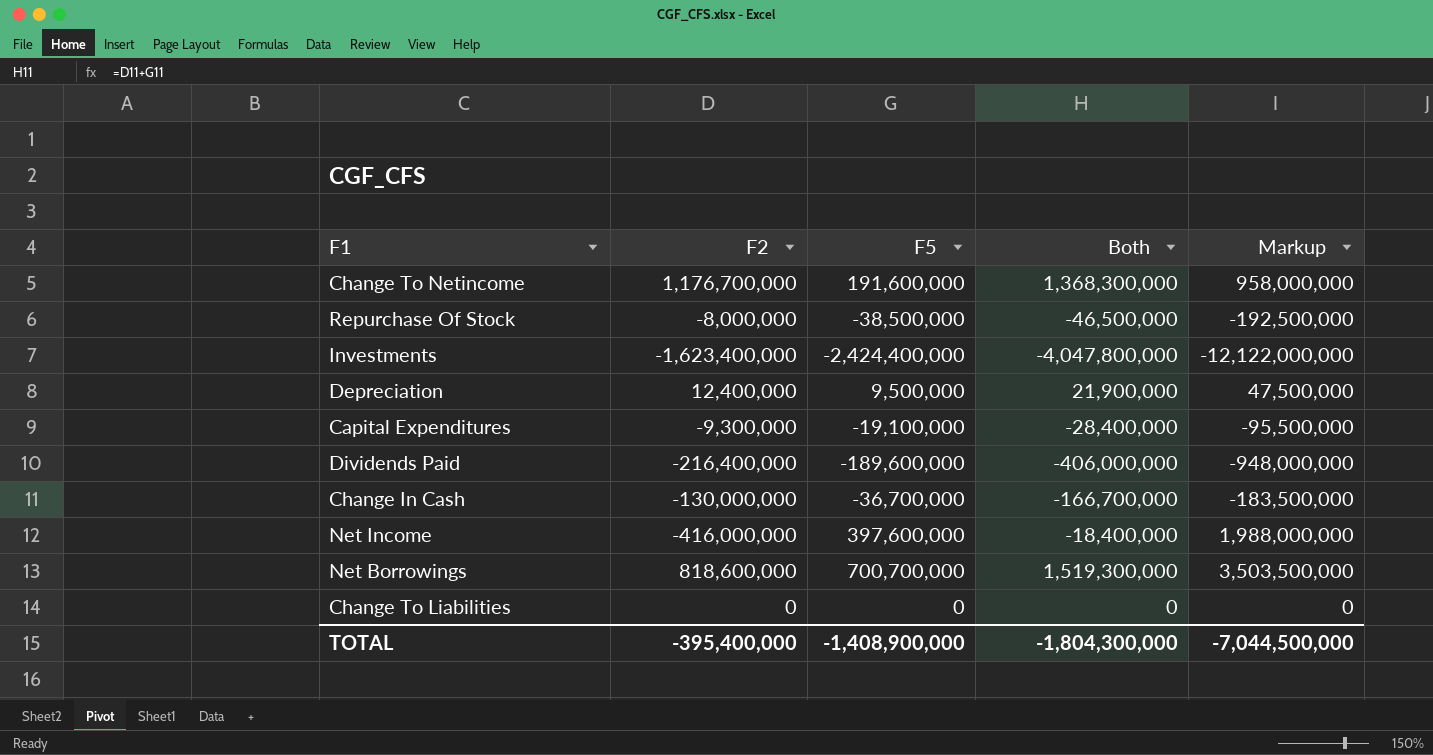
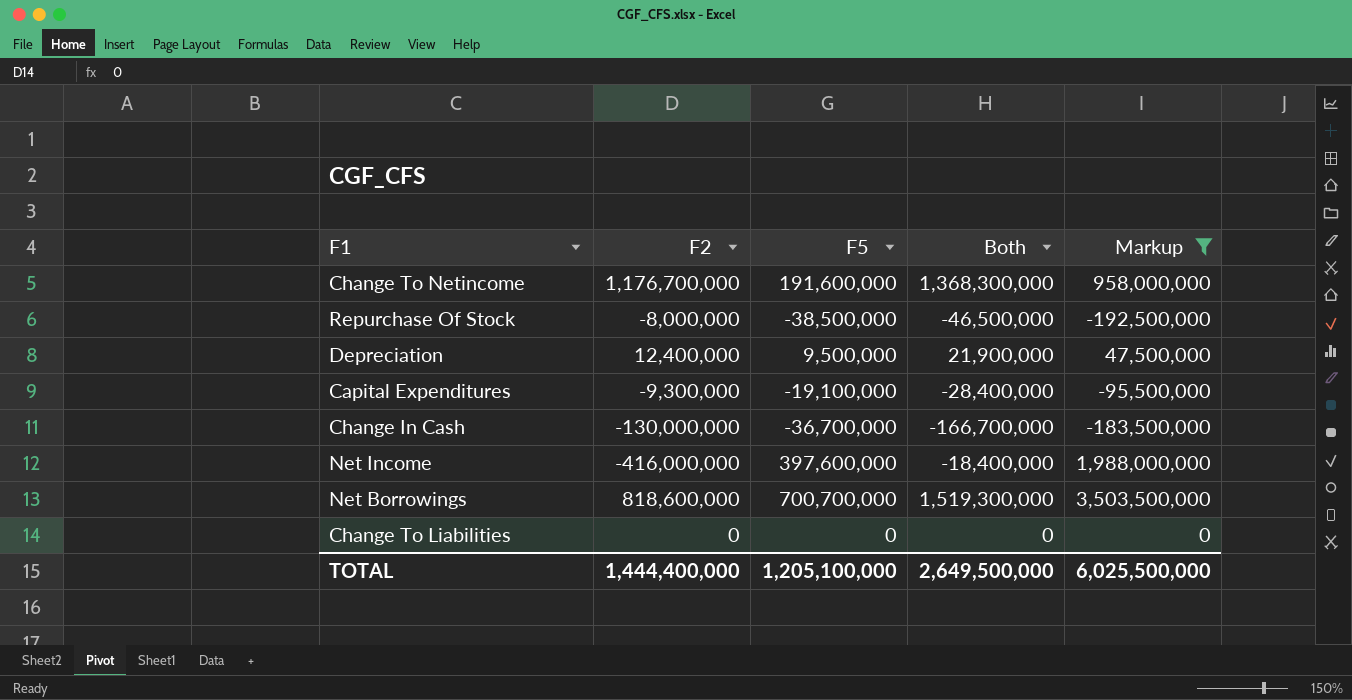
filter: none -> Markup >= -192,500,000
TOTAL | F2: -395,400,000 -> 1,444,400,000
TOTAL | F5: -1,408,900,000 -> 1,205,100,000
TOTAL | Both: -1,804,300,000 -> 2,649,500,000
TOTAL | Markup: -7,044,500,000 -> 6,025,500,000

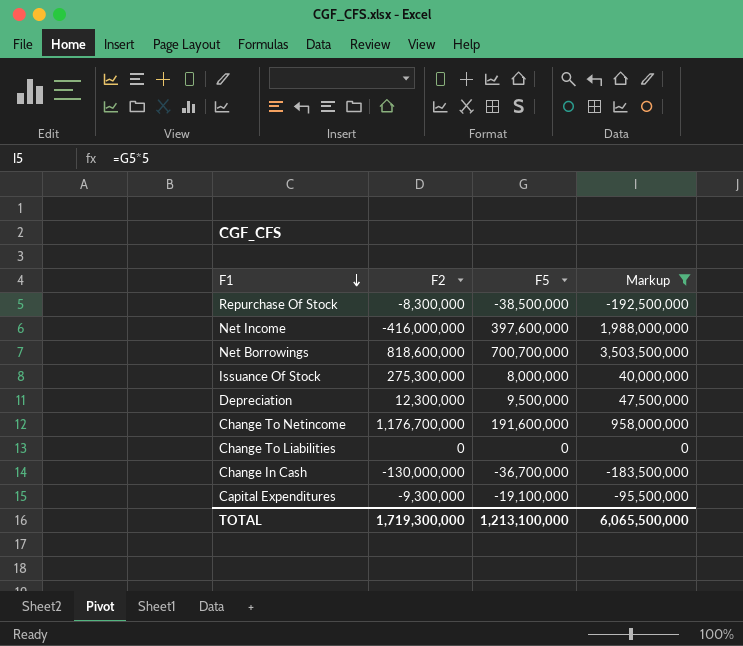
row order: none -> F1 descending
column Both | formula: [F2] + [F5] -> none
Repurchase Of Stock | F2: -8,000,000 -> -8,300,000
row Issuance Of Stock: none -> 275,300,000 | 8,000,000 | 40,000,000
Depreciation | F2: 12,400,000 -> 12,300,000
TOTAL | F2: 1,444,400,000 -> 1,719,300,000
TOTAL | F5: 1,205,100,000 -> 1,213,100,000
TOTAL | Markup: 6,025,500,000 -> 6,065,500,000

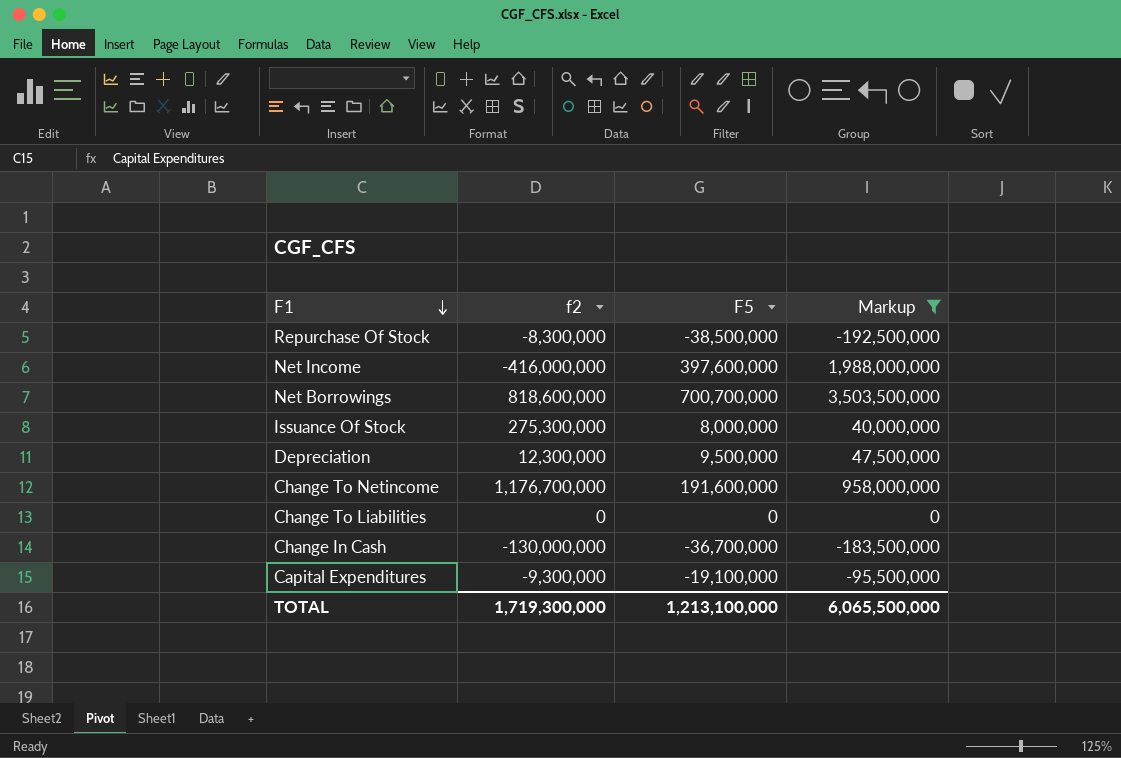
column name: F2 -> f2

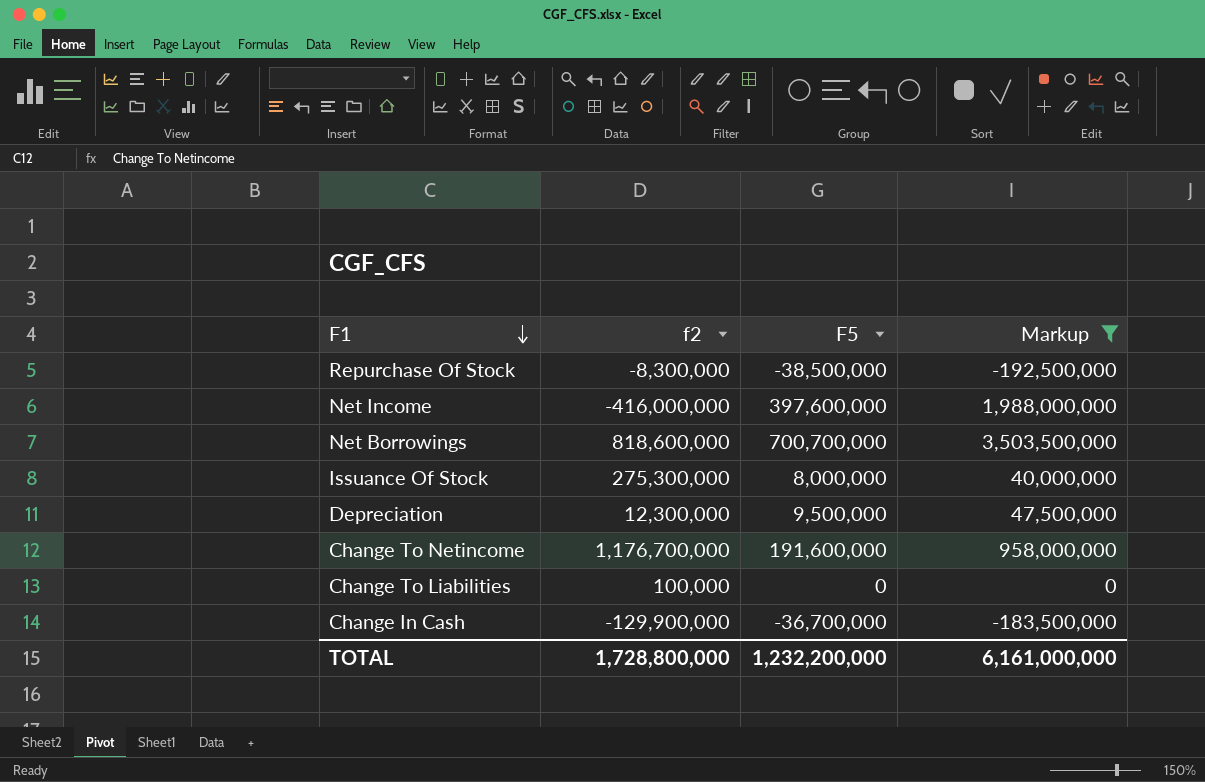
row Capital Expenditures: -9,300,000 | -19,100,000 | -95,500,000 -> none
Change To Liabilities | f2: 0 -> 100,000
Change In Cash | f2: -130,000,000 -> -129,900,000
TOTAL | f2: 1,719,300,000 -> 1,728,800,000
TOTAL | F5: 1,213,100,000 -> 1,232,200,000
TOTAL | Markup: 6,065,500,000 -> 6,161,000,000

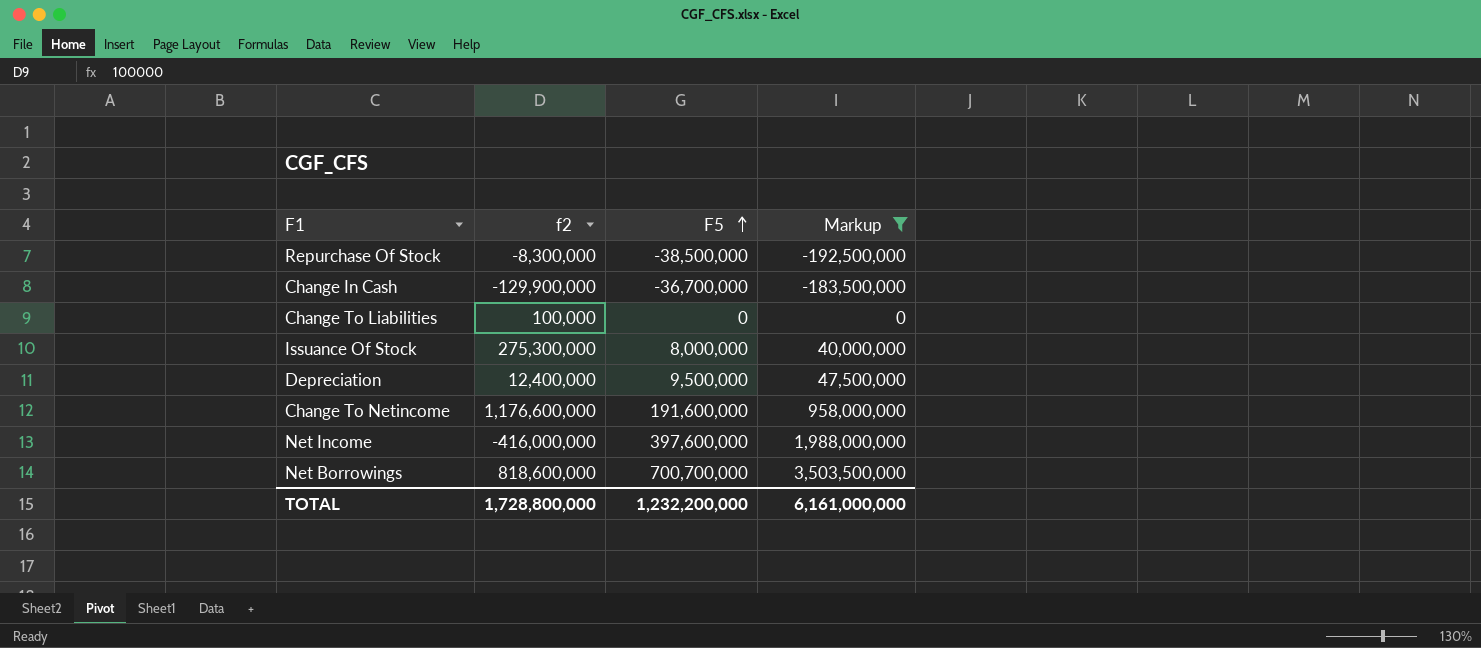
row order: F1 descending -> F5 ascending
Depreciation | f2: 12,300,000 -> 12,400,000
Change To Netincome | f2: 1,176,700,000 -> 1,176,600,000

